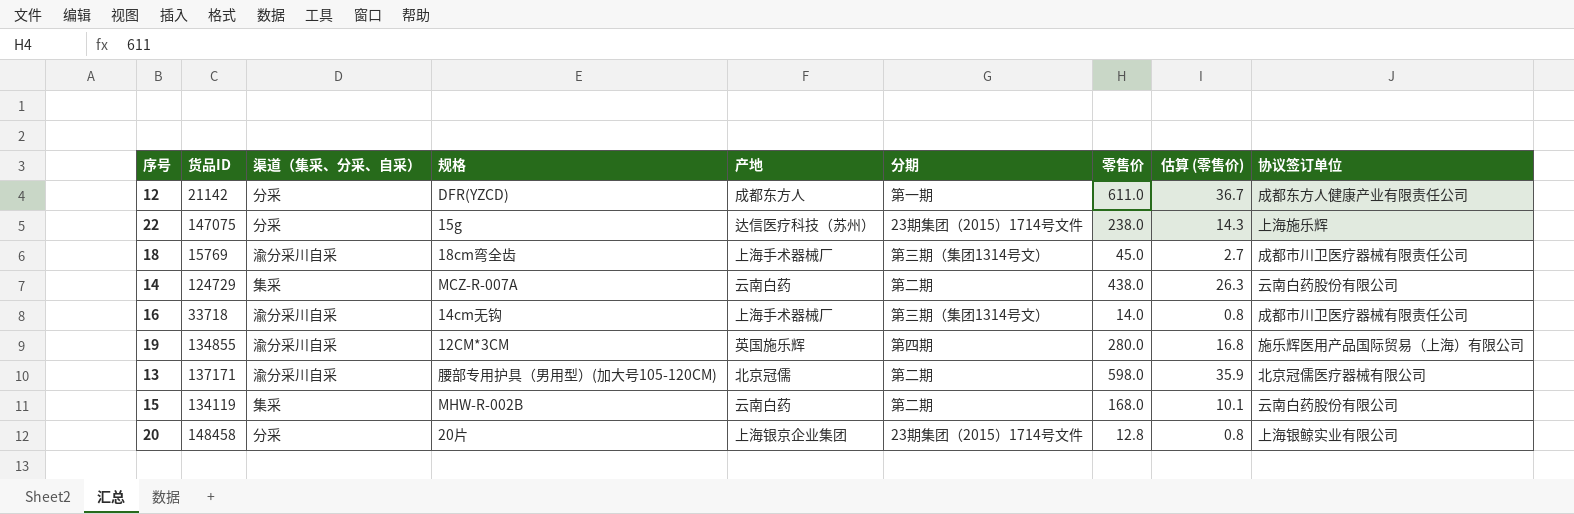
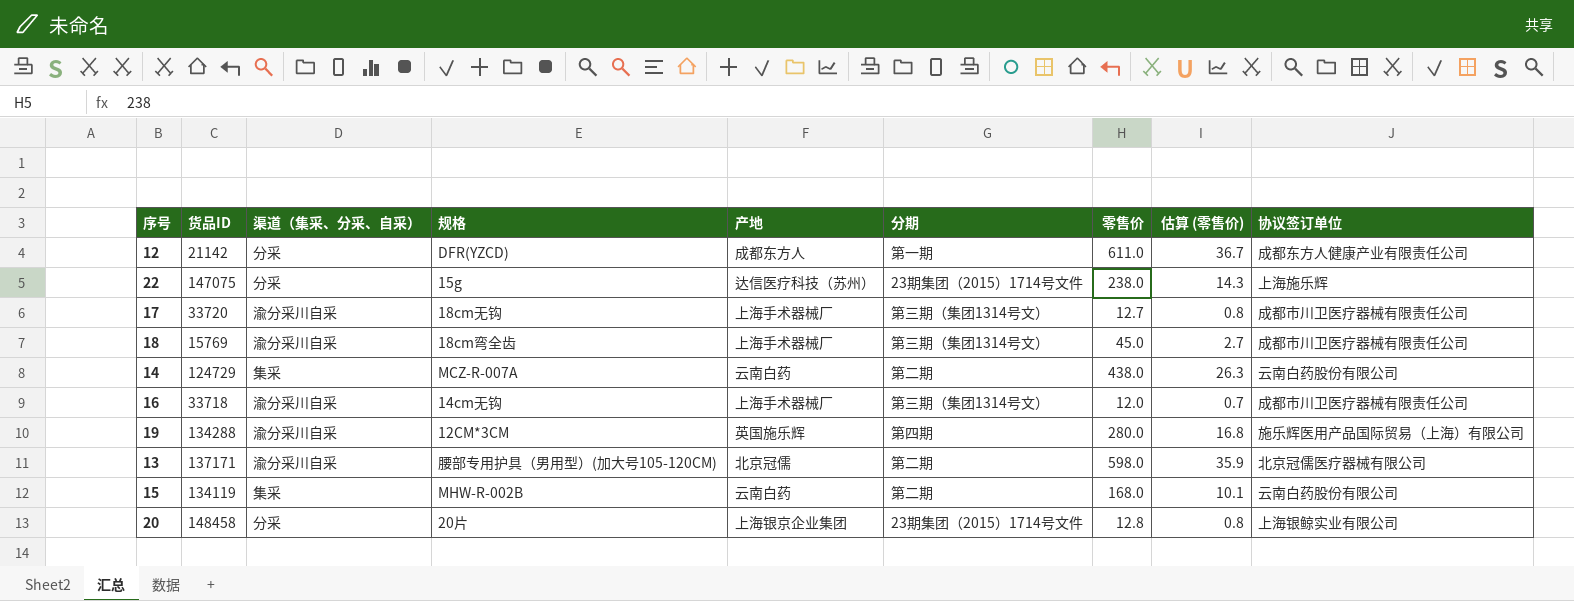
row 17: none -> 33720 | 渝分采川自采 | 18cm无钩 | 上海手术器械厂 | 第三期（集团1314号文） | 12.7 | 0.8 | 成都市川卫医疗器械有限责任公司
16 | 零售价: 14.0 -> 12.0
16 | 估算 (零售价): 0.8 -> 0.7
19 | 货品ID: 134855 -> 134288

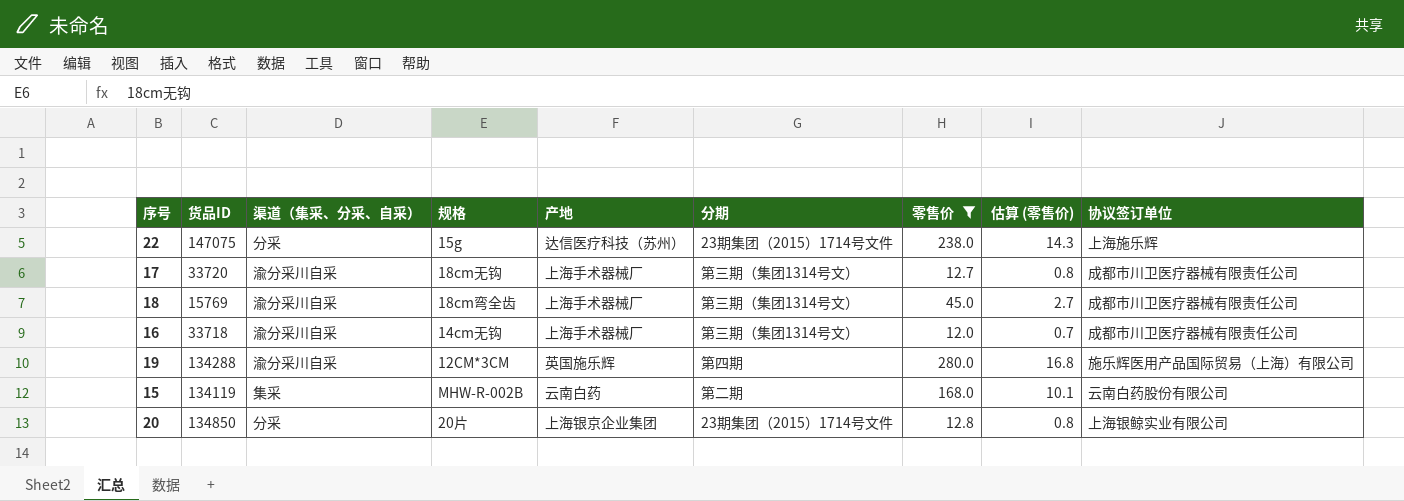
filter: none -> 零售价 <= 280.0
20 | 货品ID: 148458 -> 134850

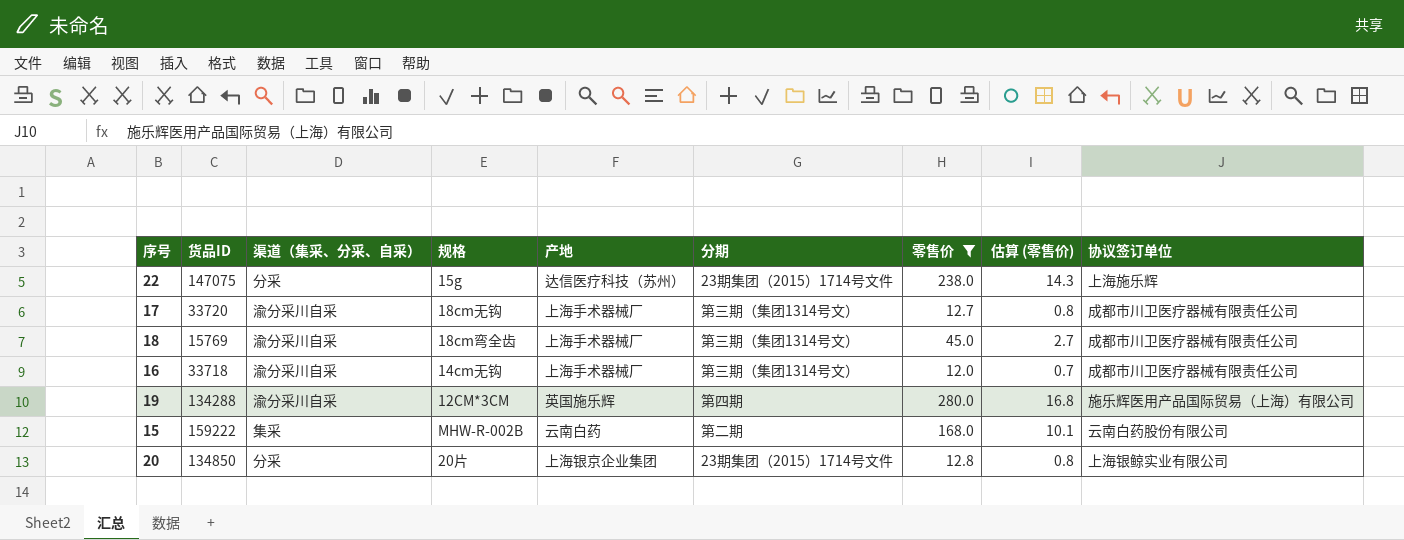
15 | 货品ID: 134119 -> 159222

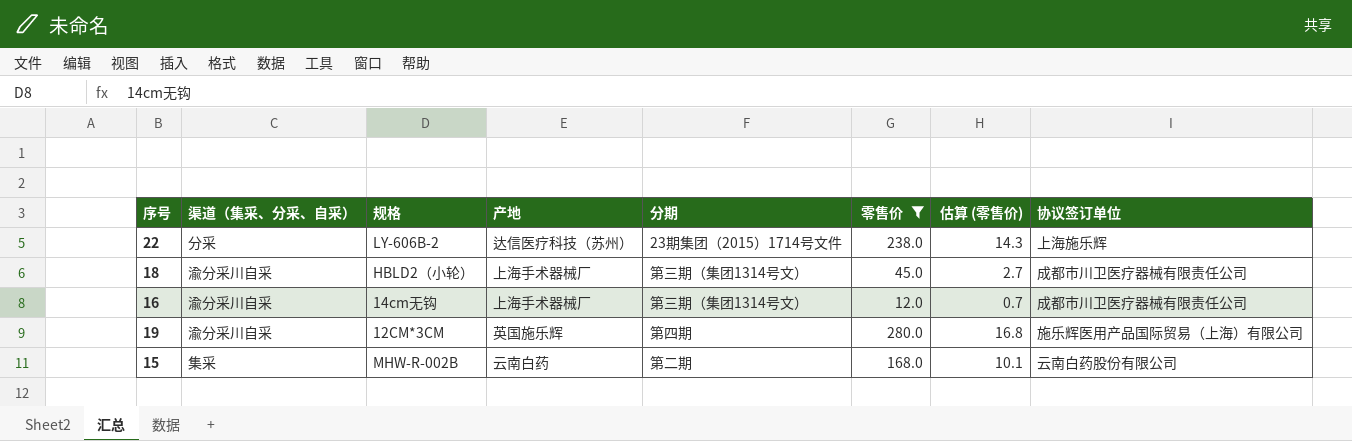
column 货品ID | position: 2 -> none
row 17: 33720 | 渝分采川自采 | 18cm无钩 | 上海手术器械厂 | 第三期（集团1314号文） | 12.7 | 0.8 | 成都市川卫医疗器械有限责任公司 -> none
row 20: 134850 | 分采 | 20片 | 上海银京企业集团 | 23期集团（2015）1714号文件 | 12.8 | 0.8 | 上海银鲸实业有限公司 -> none
22 | 规格: 15g -> LY-606B-2
18 | 规格: 18cm弯全齿 -> HBLD2（小轮）

